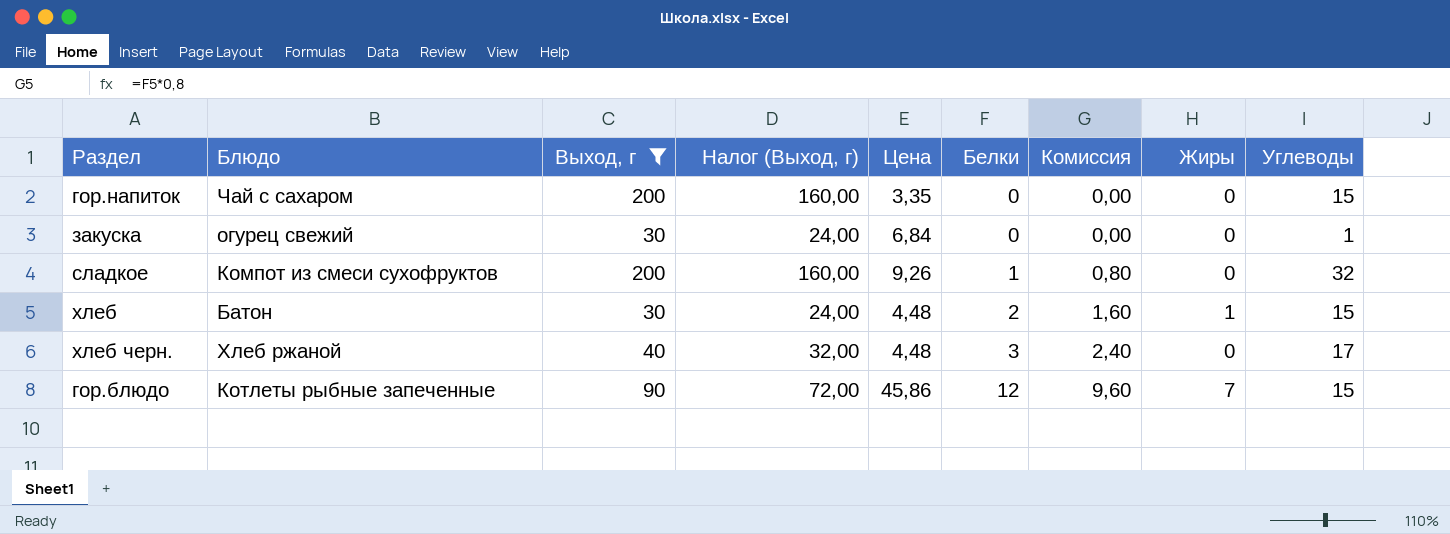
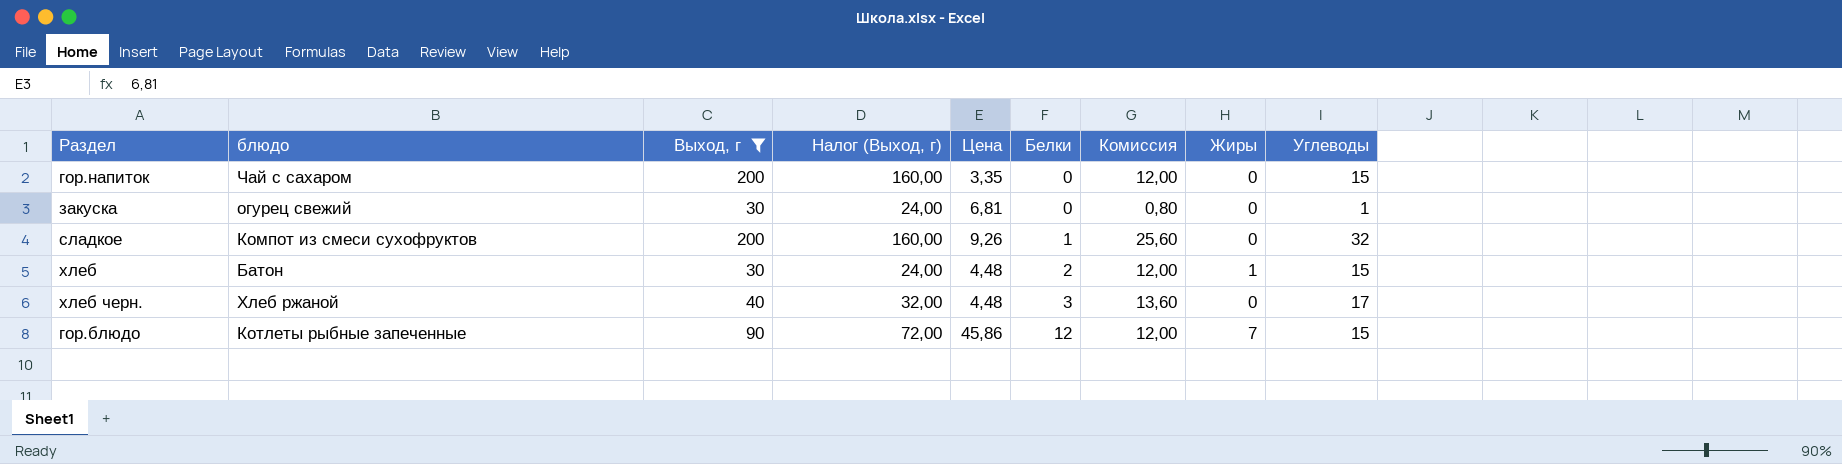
column name: Блюдо -> блюдо
column Комиссия | formula: [Белки] * 0,8 -> [Углеводы] * 0,8
закуска | Цена: 6,84 -> 6,81

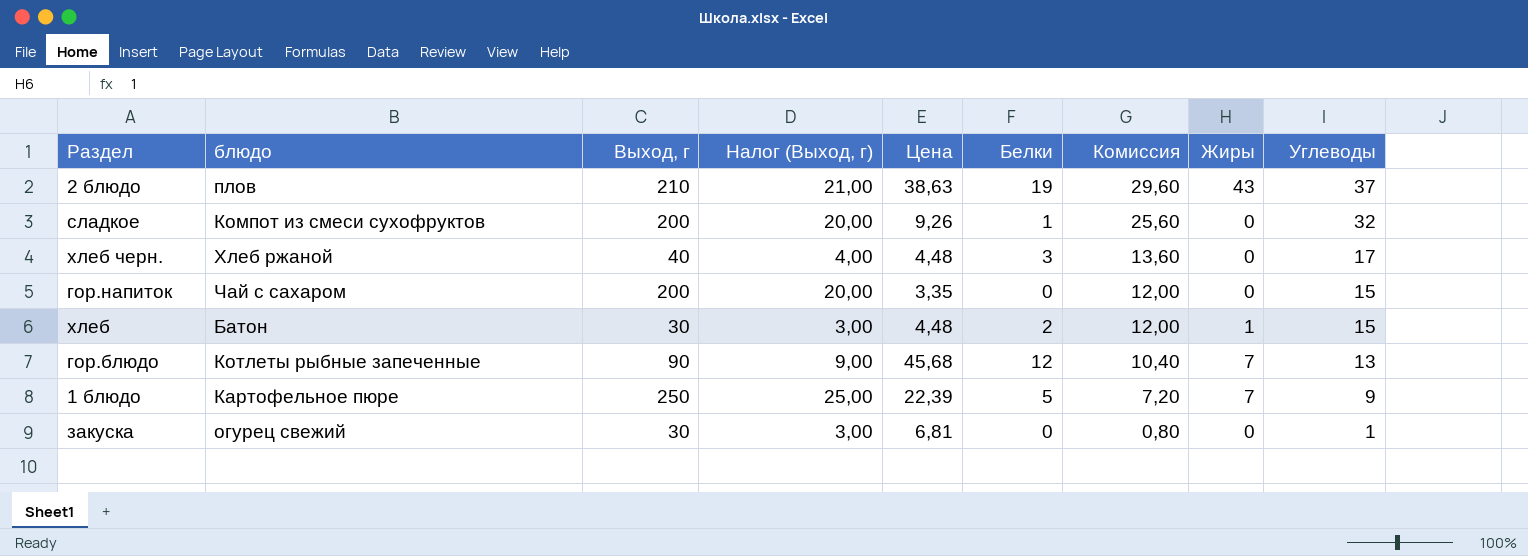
filter: Выход, г <= 200 -> none
row order: Белки ascending -> Комиссия descending
column Налог (Выход, г) | formula: [Выход, г] * 0,8 -> [Выход, г] * 0,1
гор.блюдо | Цена: 45,86 -> 45,68
гор.блюдо | Комиссия: 12,00 -> 10,40
гор.блюдо | Углеводы: 15 -> 13

